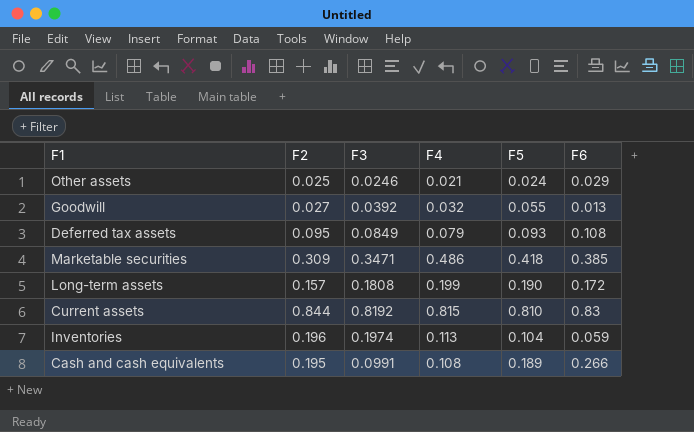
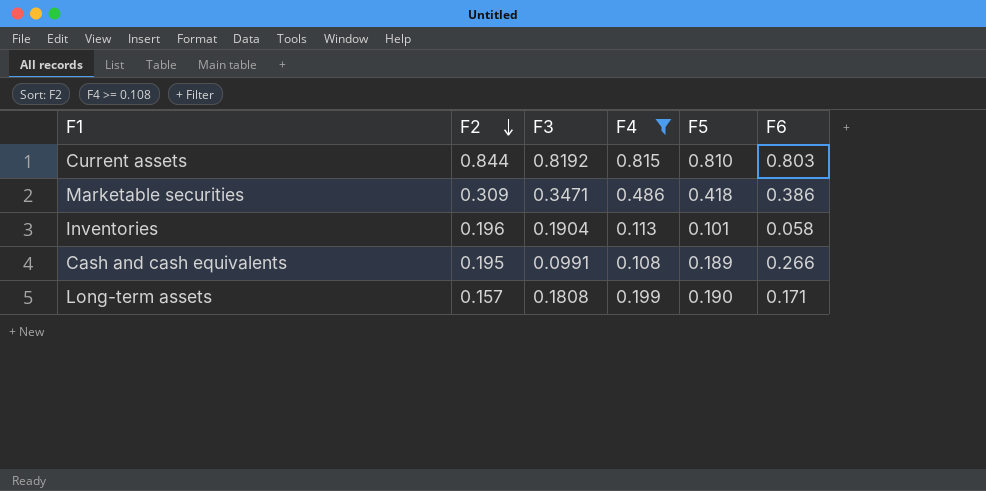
filter: none -> F4 >= 0.108
row order: none -> F2 descending
Current assets | F6: 0.83 -> 0.803
Marketable securities | F6: 0.385 -> 0.386
Inventories | F3: 0.1974 -> 0.1904
Inventories | F5: 0.104 -> 0.101
Inventories | F6: 0.059 -> 0.058
Long-term assets | F6: 0.172 -> 0.171

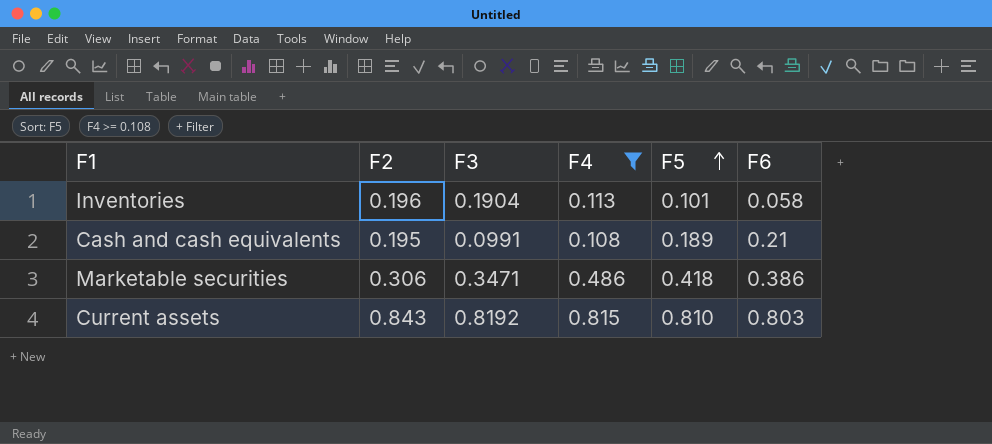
row order: F2 descending -> F5 ascending
row Long-term assets: 0.157 | 0.1808 | 0.199 | 0.190 | 0.171 -> none
Cash and cash equivalents | F6: 0.266 -> 0.21
Marketable securities | F2: 0.309 -> 0.306
Current assets | F2: 0.844 -> 0.843

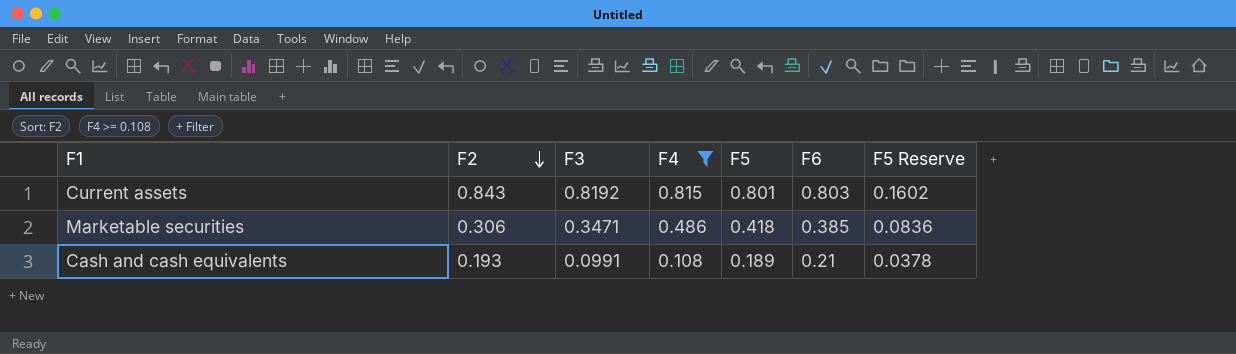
row order: F5 ascending -> F2 descending
column F5 Reserve | formula: none -> [F5] * 0.2
row Inventories: 0.196 | 0.1904 | 0.113 | 0.101 | 0.058 -> none
Current assets | F5: 0.810 -> 0.801
Marketable securities | F6: 0.386 -> 0.385
Cash and cash equivalents | F2: 0.195 -> 0.193

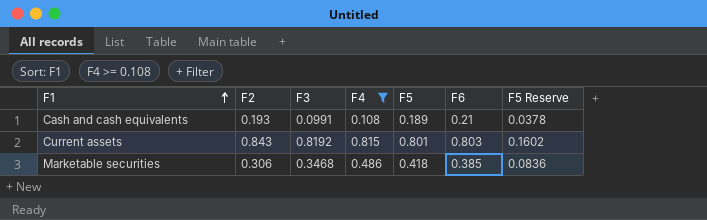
row order: F2 descending -> F1 ascending
Marketable securities | F3: 0.3471 -> 0.3468

